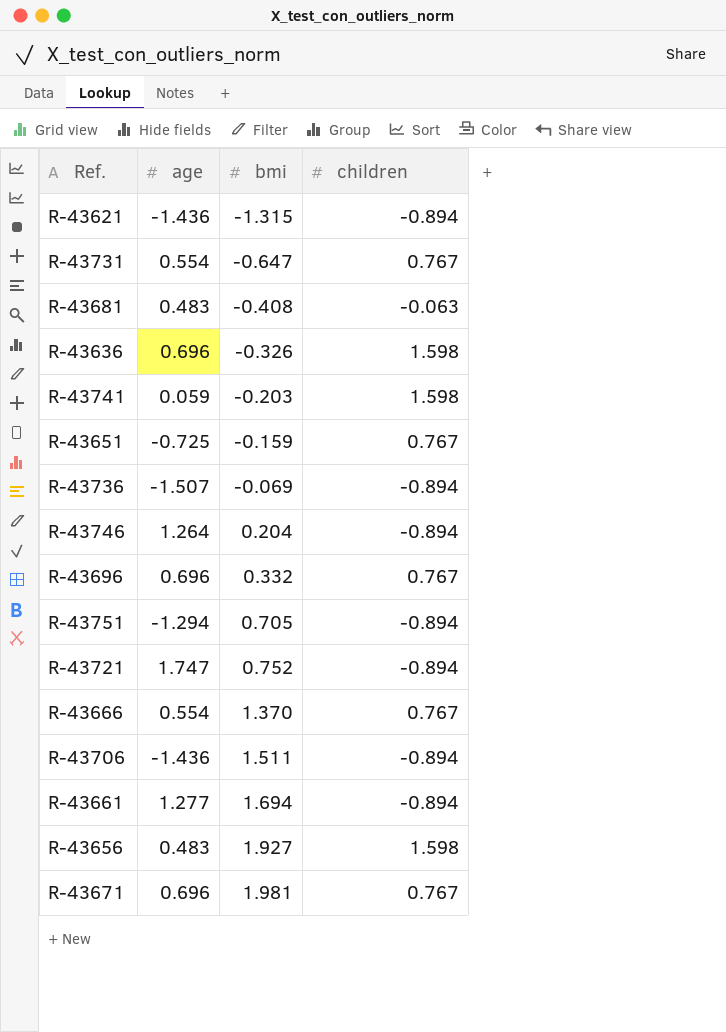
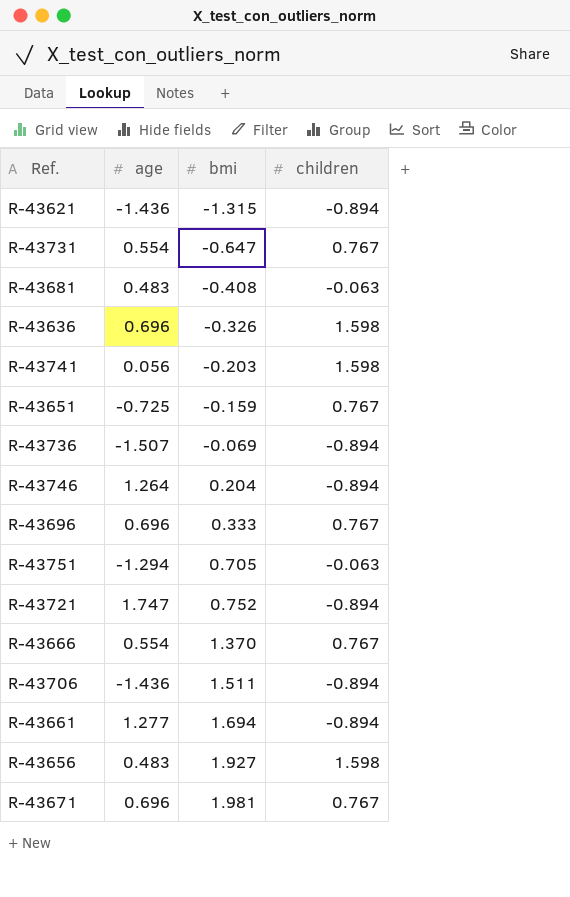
R-43741 | age: 0.059 -> 0.056
R-43696 | bmi: 0.332 -> 0.333
R-43751 | children: -0.894 -> -0.063

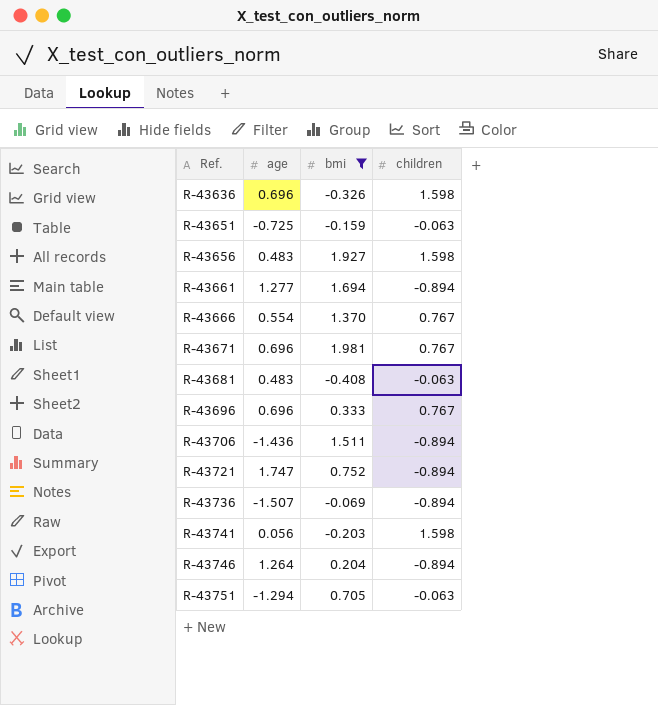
filter: none -> bmi >= -0.408
row order: bmi ascending -> Ref. ascending
R-43651 | children: 0.767 -> -0.063

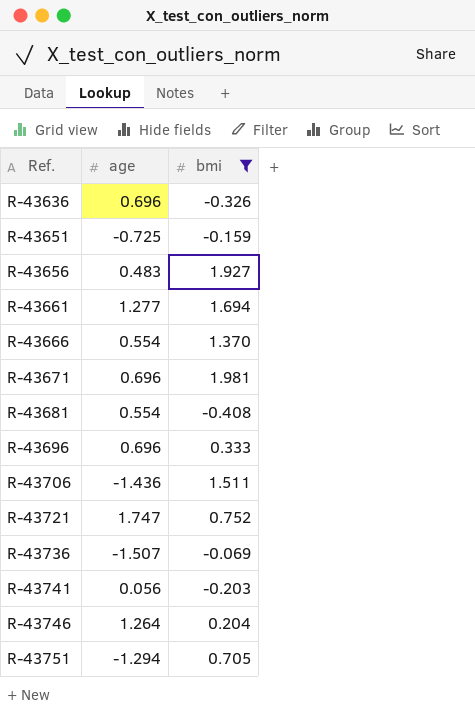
column children | position: 4 -> none
R-43681 | age: 0.483 -> 0.554

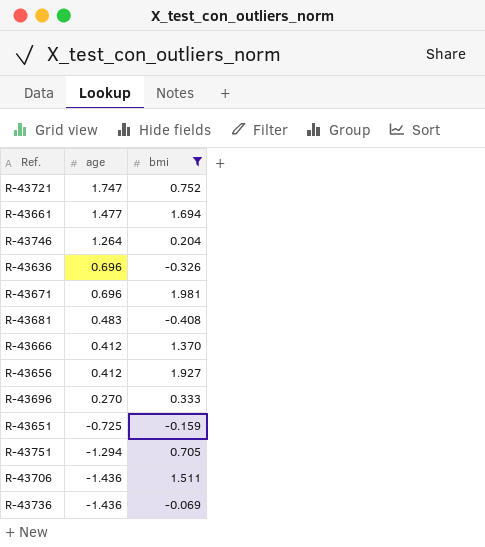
row order: Ref. ascending -> age descending
row R-43741: 0.056 | -0.203 -> none
R-43661 | age: 1.277 -> 1.477
R-43681 | age: 0.554 -> 0.483
R-43666 | age: 0.554 -> 0.412
R-43656 | age: 0.483 -> 0.412
R-43696 | age: 0.696 -> 0.270
R-43736 | age: -1.507 -> -1.436

